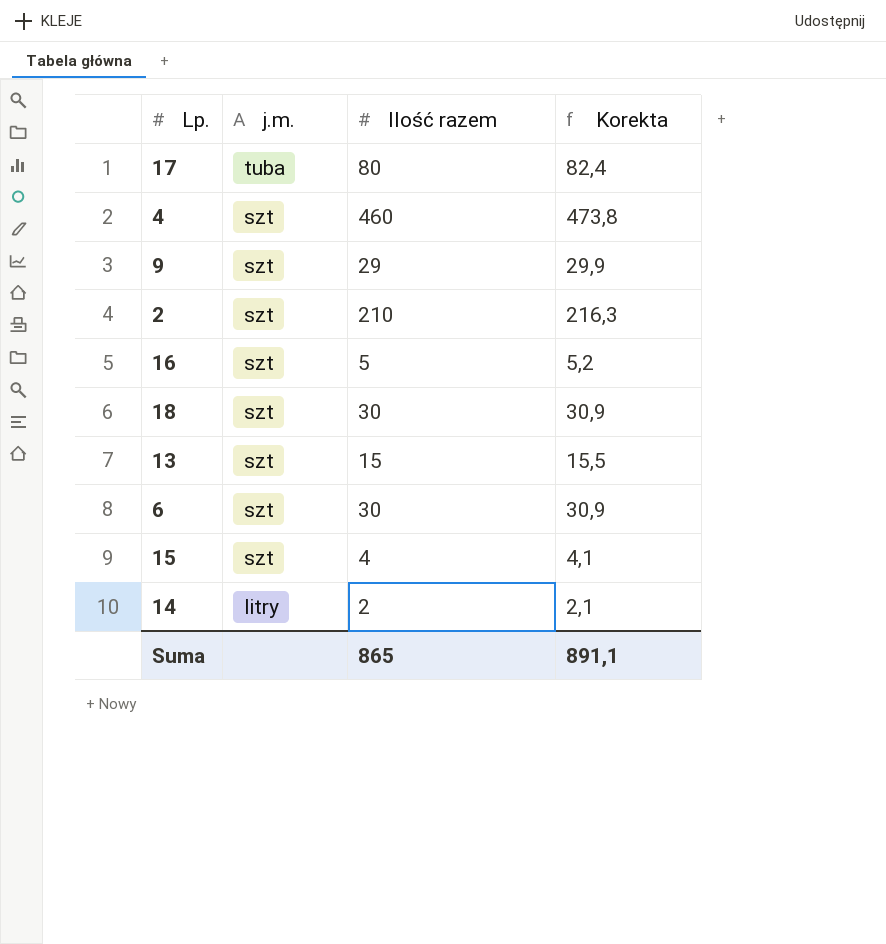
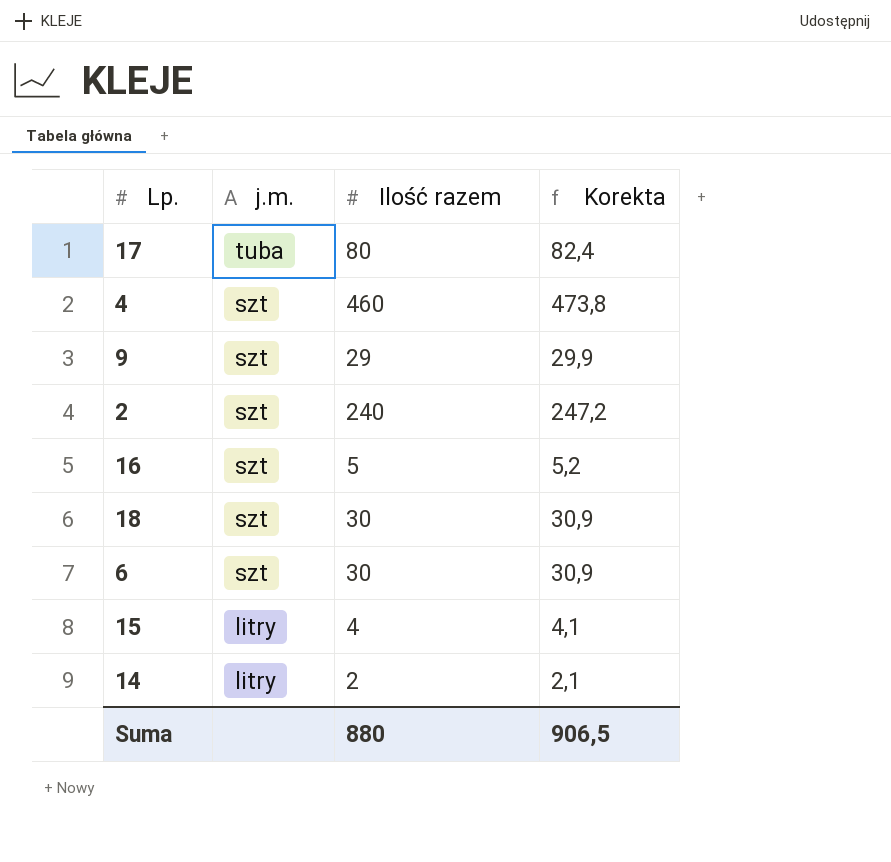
row 13: szt | 15 | 15,5 -> none
2 | Ilość razem: 210 -> 240
2 | Korekta: 216,3 -> 247,2
15 | j.m.: szt -> litry
Suma | Ilość razem: 865 -> 880
Suma | Korekta: 891,1 -> 906,5

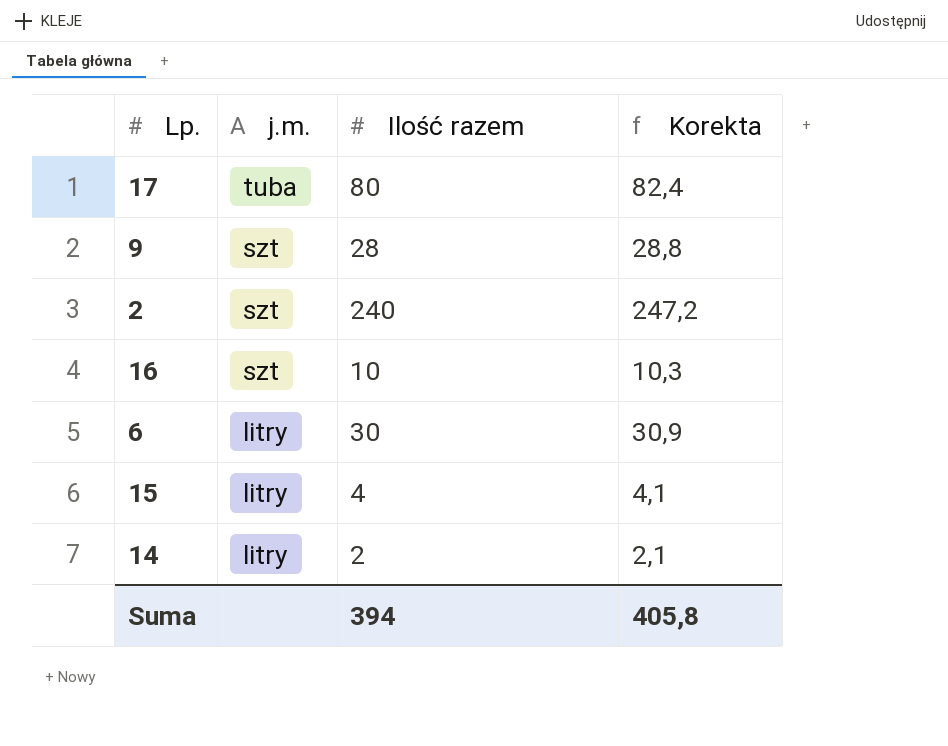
row 4: szt | 460 | 473,8 -> none
row 18: szt | 30 | 30,9 -> none
9 | Ilość razem: 29 -> 28
9 | Korekta: 29,9 -> 28,8
16 | Ilość razem: 5 -> 10
16 | Korekta: 5,2 -> 10,3
6 | j.m.: szt -> litry
Suma | Ilość razem: 880 -> 394
Suma | Korekta: 906,5 -> 405,8

